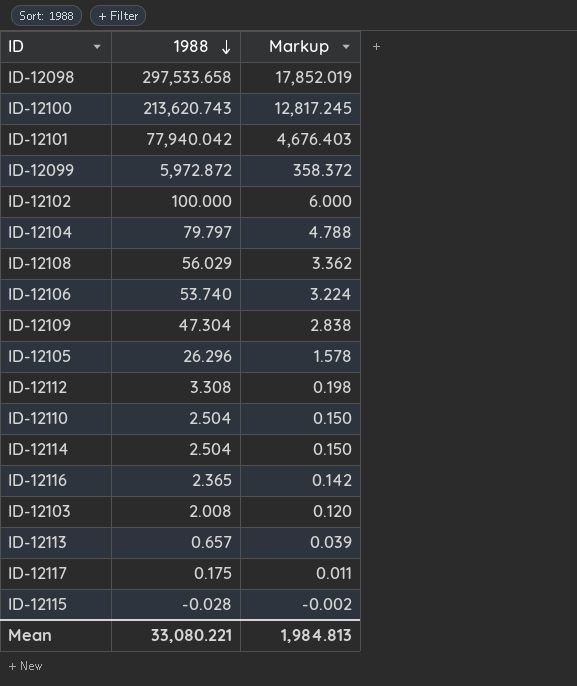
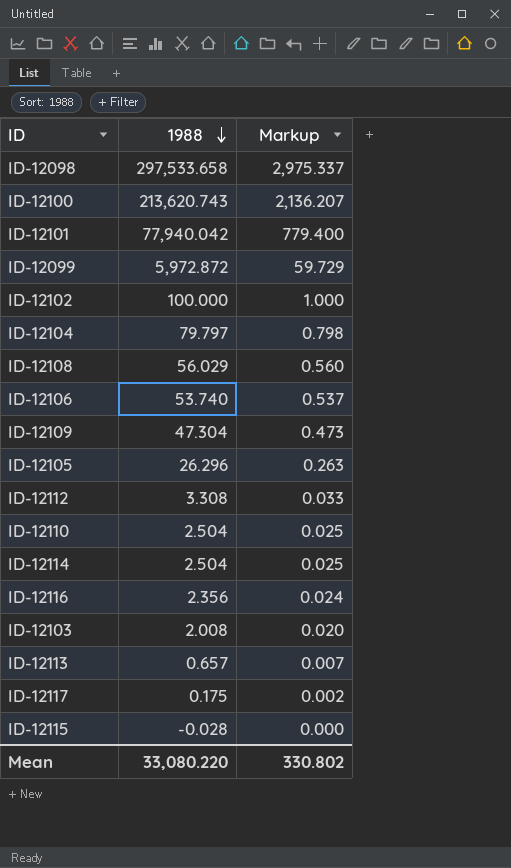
column Markup | formula: [1988] * 0.06 -> [1988] * 0.01
ID-12116 | 1988: 2.365 -> 2.356
Mean | 1988: 33,080.221 -> 33,080.220
Mean | Markup: 1,984.813 -> 330.802

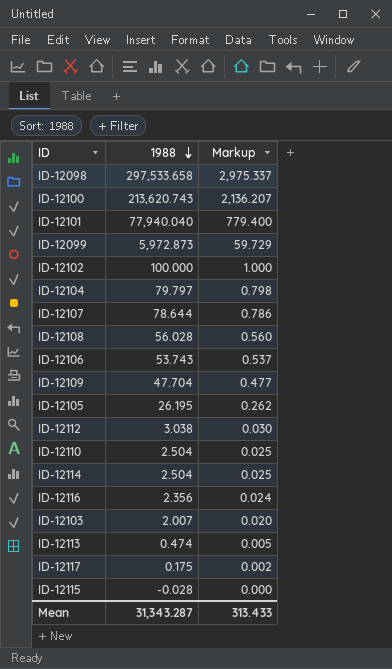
ID-12101 | 1988: 77,940.042 -> 77,940.040
ID-12099 | 1988: 5,972.872 -> 5,972.873
row ID-12107: none -> 78.644 | 0.786
ID-12108 | 1988: 56.029 -> 56.028
ID-12106 | 1988: 53.740 -> 53.743
ID-12109 | 1988: 47.304 -> 47.704
ID-12109 | Markup: 0.473 -> 0.477
ID-12105 | 1988: 26.296 -> 26.195
ID-12105 | Markup: 0.263 -> 0.262
ID-12112 | 1988: 3.308 -> 3.038
ID-12112 | Markup: 0.033 -> 0.030
ID-12103 | 1988: 2.008 -> 2.007
ID-12113 | 1988: 0.657 -> 0.474
ID-12113 | Markup: 0.007 -> 0.005
Mean | 1988: 33,080.220 -> 31,343.287
Mean | Markup: 330.802 -> 313.433

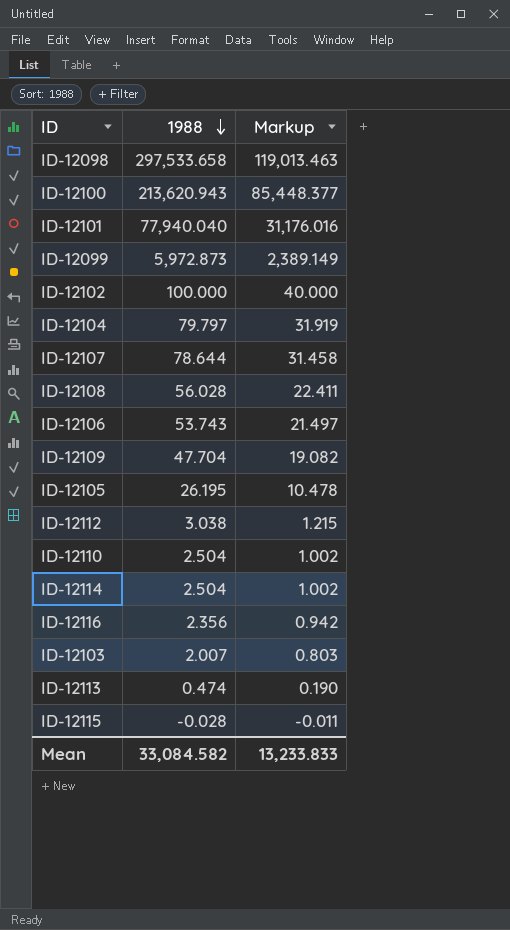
column Markup | formula: [1988] * 0.01 -> [1988] * 0.4
row ID-12117: 0.175 | 0.002 -> none
ID-12100 | 1988: 213,620.743 -> 213,620.943
Mean | 1988: 31,343.287 -> 33,084.582
Mean | Markup: 313.433 -> 13,233.833

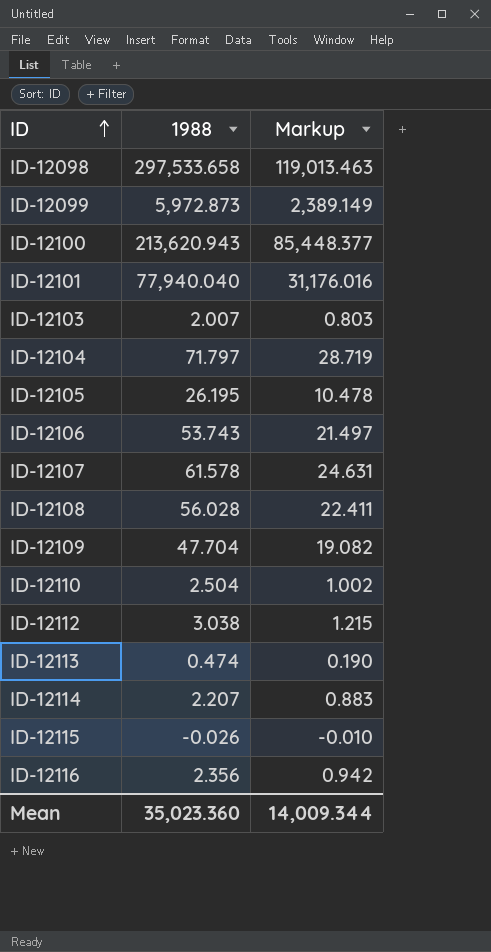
row order: 1988 descending -> ID ascending
row ID-12102: 100.000 | 40.000 -> none
ID-12104 | 1988: 79.797 -> 71.797
ID-12104 | Markup: 31.919 -> 28.719
ID-12107 | 1988: 78.644 -> 61.578
ID-12107 | Markup: 31.458 -> 24.631
ID-12114 | 1988: 2.504 -> 2.207
ID-12114 | Markup: 1.002 -> 0.883
ID-12115 | 1988: -0.028 -> -0.026
ID-12115 | Markup: -0.011 -> -0.010
Mean | 1988: 33,084.582 -> 35,023.360
Mean | Markup: 13,233.833 -> 14,009.344

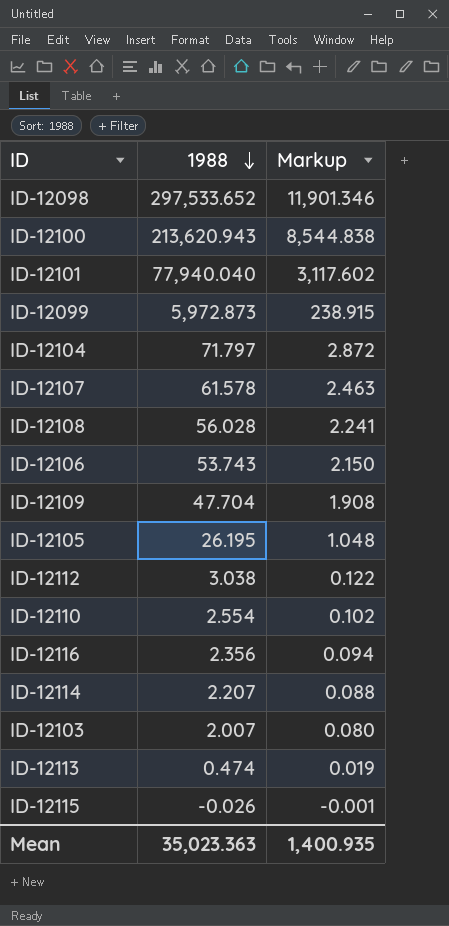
row order: ID ascending -> 1988 descending
column Markup | formula: [1988] * 0.4 -> [1988] * 0.04
ID-12098 | 1988: 297,533.658 -> 297,533.652
ID-12110 | 1988: 2.504 -> 2.554
Mean | 1988: 35,023.360 -> 35,023.363
Mean | Markup: 14,009.344 -> 1,400.935

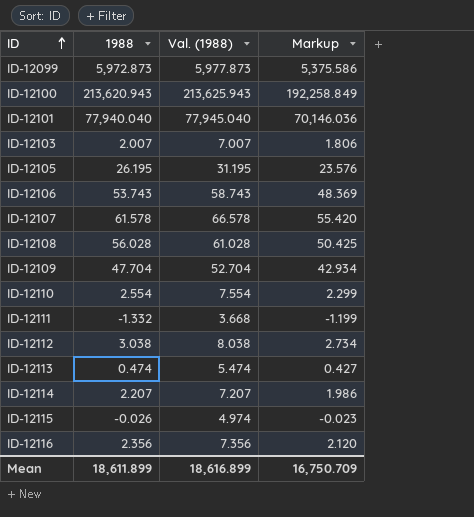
row order: 1988 descending -> ID ascending
column Val. (1988) | formula: none -> [1988] + 5
column Markup | formula: [1988] * 0.04 -> [1988] * 0.9
row ID-12098: 297,533.652 | 11,901.346 -> none
row ID-12104: 71.797 | 2.872 -> none
row ID-12111: none -> -1.332 | 3.668 | -1.199
Mean | 1988: 35,023.363 -> 18,611.899
Mean | Markup: 1,400.935 -> 16,750.709

